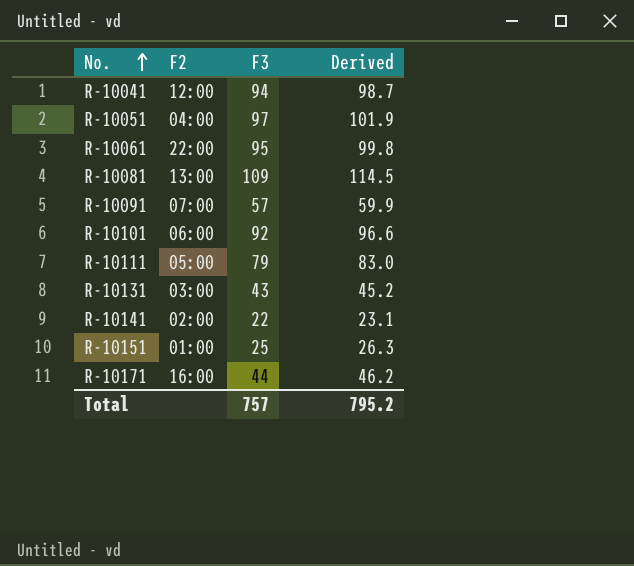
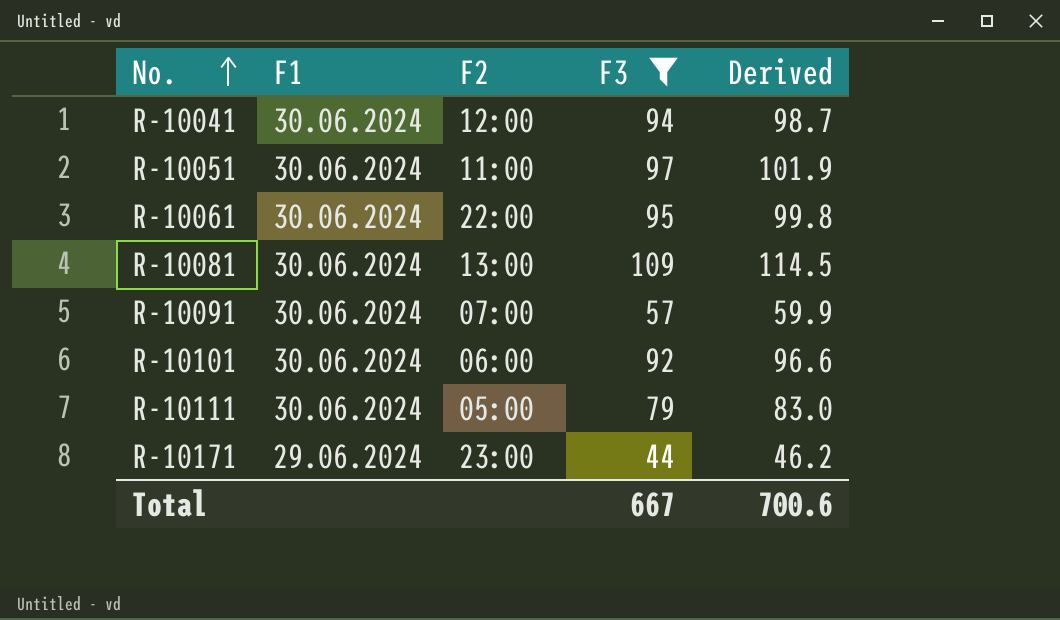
filter: none -> F3 >= 44
column F1 | position: none -> 2
R-10051 | F2: 04:00 -> 11:00
R-10171 | F2: 16:00 -> 23:00
Total | F3: 757 -> 667
Total | Derived: 795.2 -> 700.6

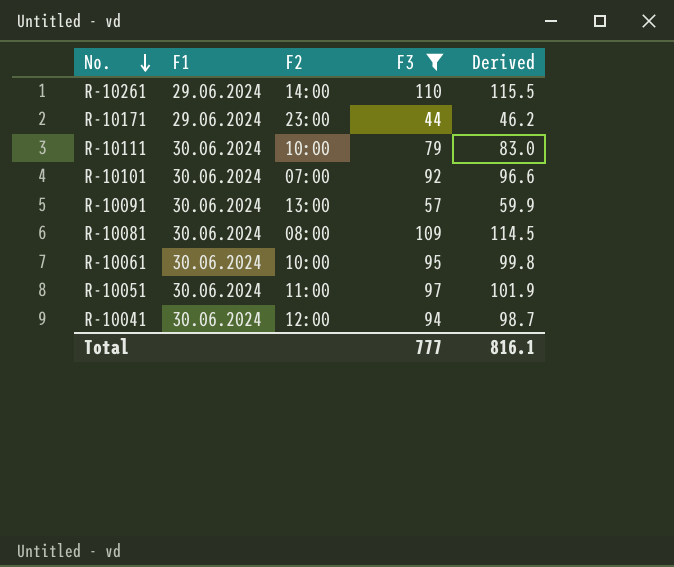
row order: No. ascending -> No. descending
row R-10261: none -> 29.06.2024 | 14:00 | 110 | 115.5
R-10111 | F2: 05:00 -> 10:00
R-10101 | F2: 06:00 -> 07:00
R-10091 | F2: 07:00 -> 13:00
R-10081 | F2: 13:00 -> 08:00
R-10061 | F2: 22:00 -> 10:00
Total | F3: 667 -> 777
Total | Derived: 700.6 -> 816.1

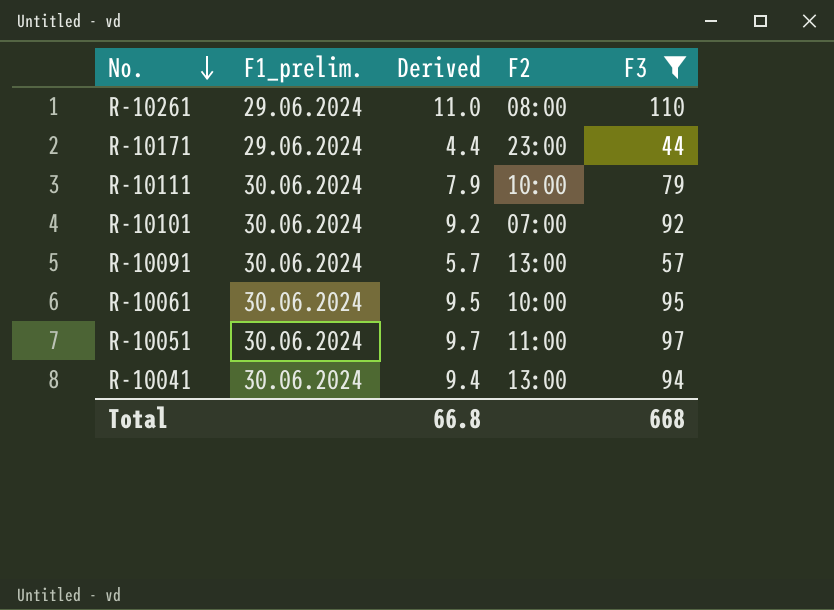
column name: F1 -> F1_prelim.
column Derived | formula: [F3] * 1.05 -> [F3] * 0.1
column Derived | position: 5 -> 3
row R-10081: 30.06.2024 | 08:00 | 109 | 114.5 -> none
R-10261 | F2: 14:00 -> 08:00
R-10041 | F2: 12:00 -> 13:00
Total | Derived: 816.1 -> 66.8
Total | F3: 777 -> 668

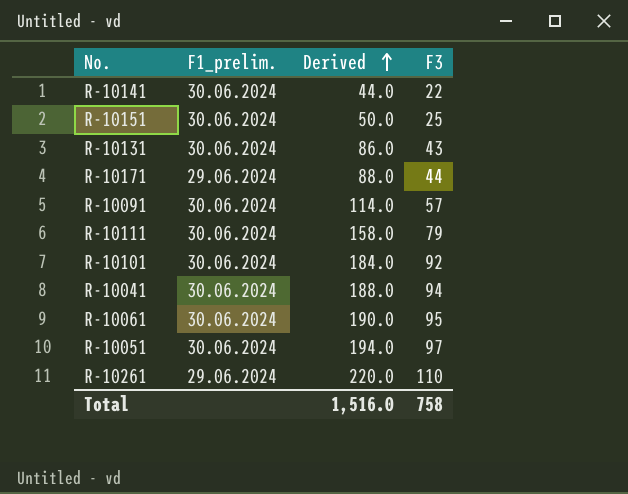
filter: F3 >= 44 -> none
row order: No. descending -> Derived ascending
column F2 | position: 4 -> none
column Derived | formula: [F3] * 0.1 -> [F3] * 2
Total | Derived: 66.8 -> 1,516.0
Total | F3: 668 -> 758

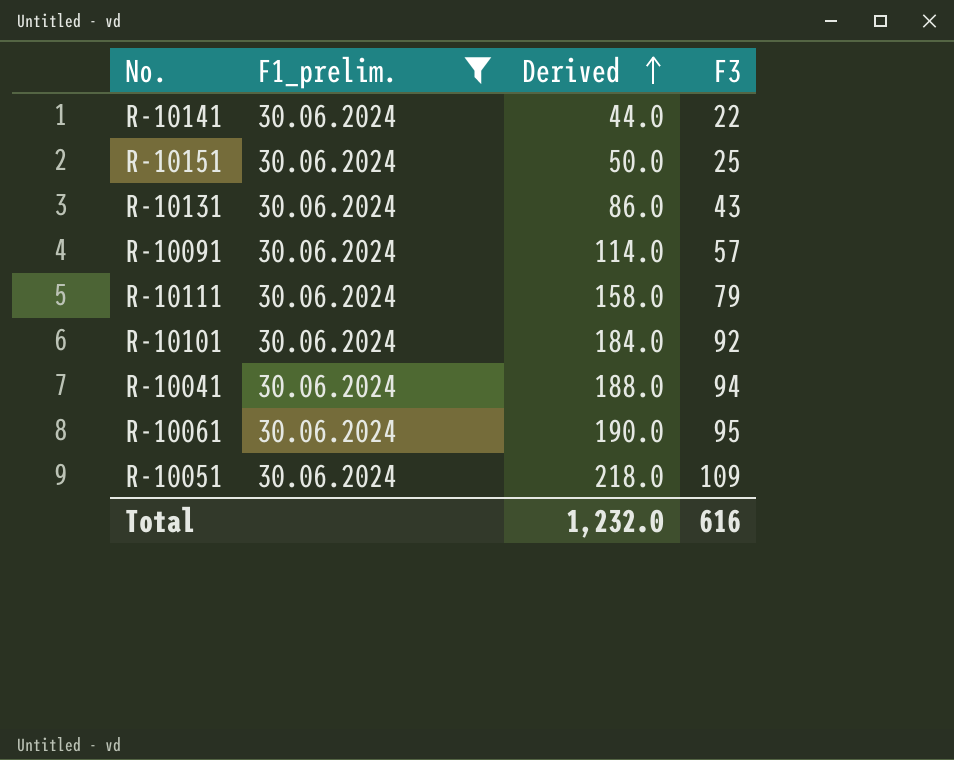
filter: none -> F1_prelim. = 30.06.2024
R-10051 | Derived: 194.0 -> 218.0
R-10051 | F3: 97 -> 109
Total | Derived: 1,516.0 -> 1,232.0
Total | F3: 758 -> 616

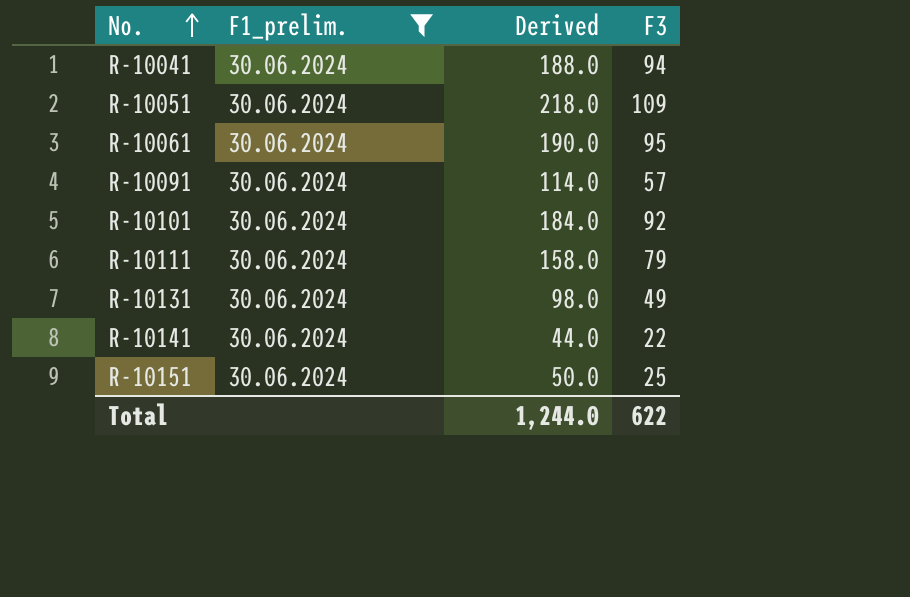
row order: Derived ascending -> No. ascending
R-10131 | Derived: 86.0 -> 98.0
R-10131 | F3: 43 -> 49
Total | Derived: 1,232.0 -> 1,244.0
Total | F3: 616 -> 622

